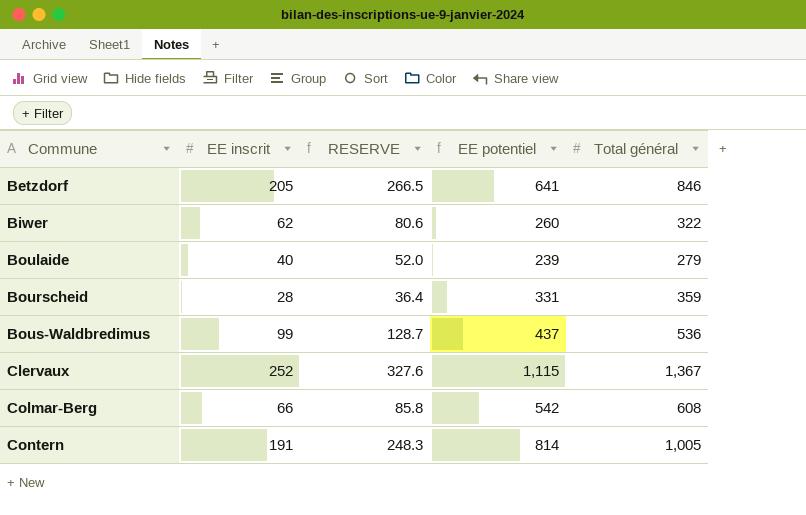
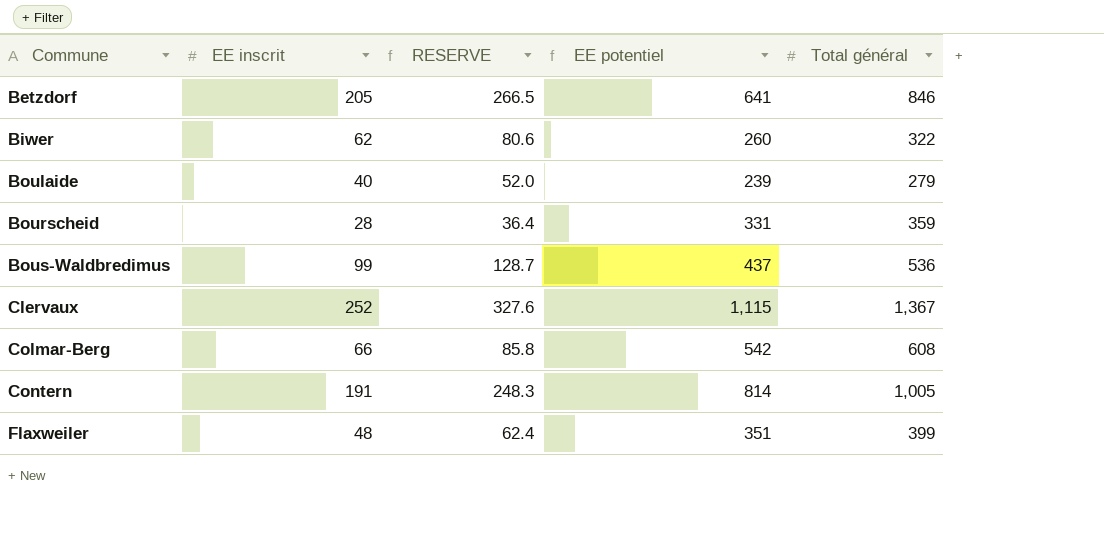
row Flaxweiler: none -> 48 | 62.4 | 351 | 399

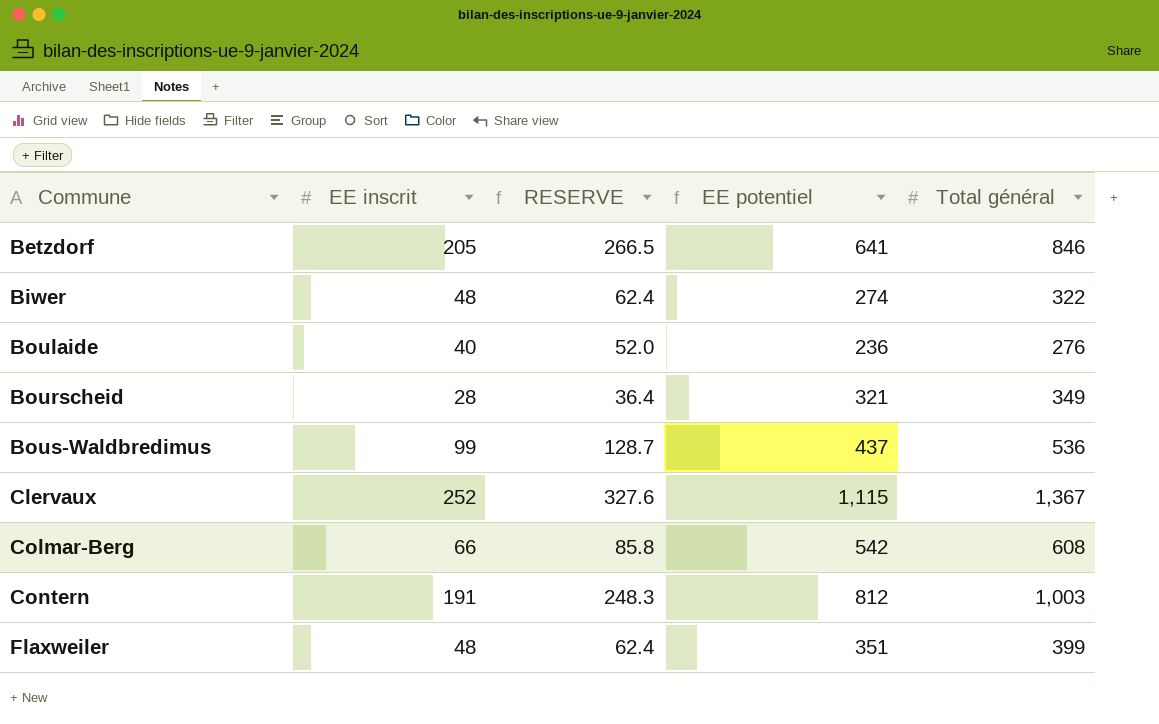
Biwer | EE inscrit: 62 -> 48
Biwer | RESERVE: 80.6 -> 62.4
Biwer | EE potentiel: 260 -> 274
Boulaide | EE potentiel: 239 -> 236
Boulaide | Total général: 279 -> 276
Bourscheid | EE potentiel: 331 -> 321
Bourscheid | Total général: 359 -> 349
Contern | EE potentiel: 814 -> 812
Contern | Total général: 1,005 -> 1,003

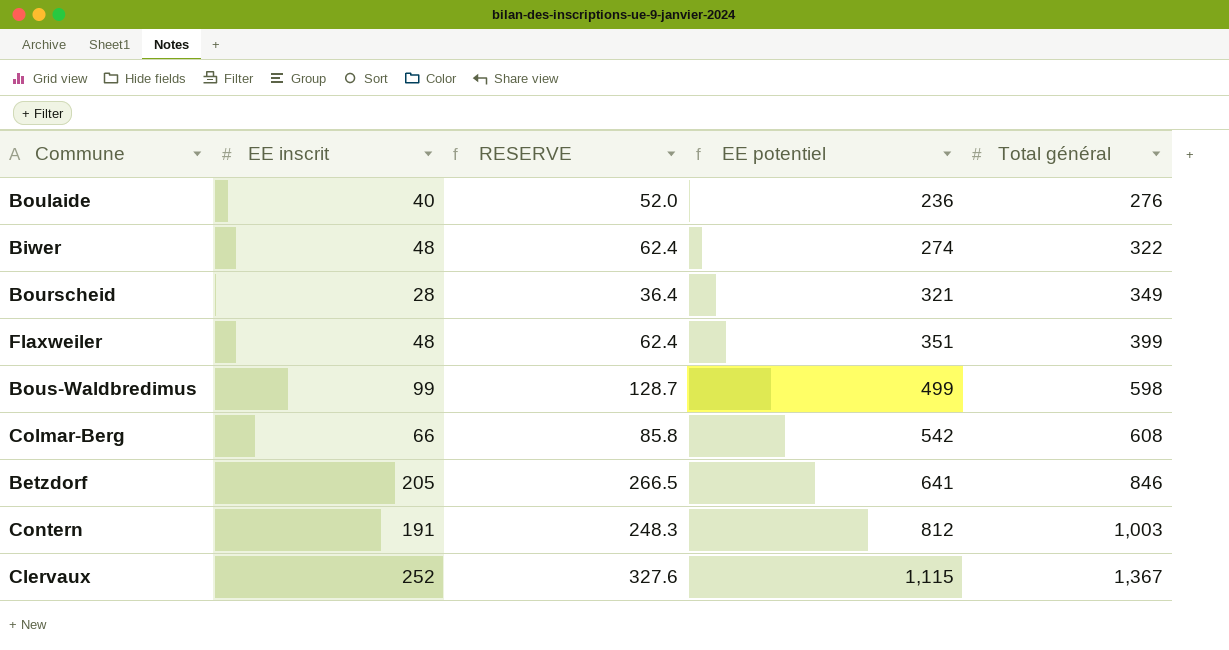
row order: Commune ascending -> EE potentiel ascending
Bous-Waldbredimus | EE potentiel: 437 -> 499
Bous-Waldbredimus | Total général: 536 -> 598

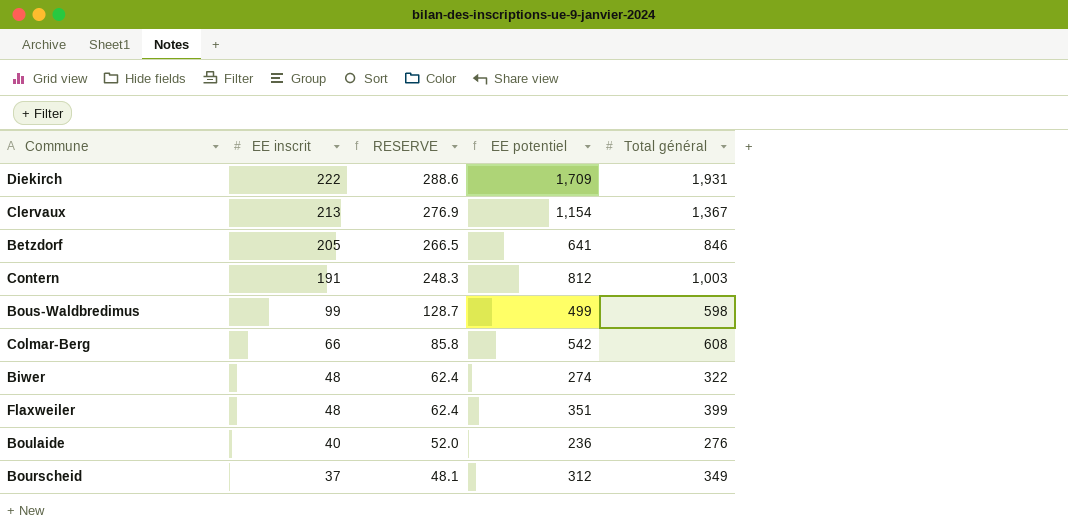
row order: EE potentiel ascending -> EE inscrit descending
row Diekirch: none -> 222 | 288.6 | 1,709 | 1,931
Clervaux | EE inscrit: 252 -> 213
Clervaux | RESERVE: 327.6 -> 276.9
Clervaux | EE potentiel: 1,115 -> 1,154
Bourscheid | EE inscrit: 28 -> 37
Bourscheid | RESERVE: 36.4 -> 48.1
Bourscheid | EE potentiel: 321 -> 312

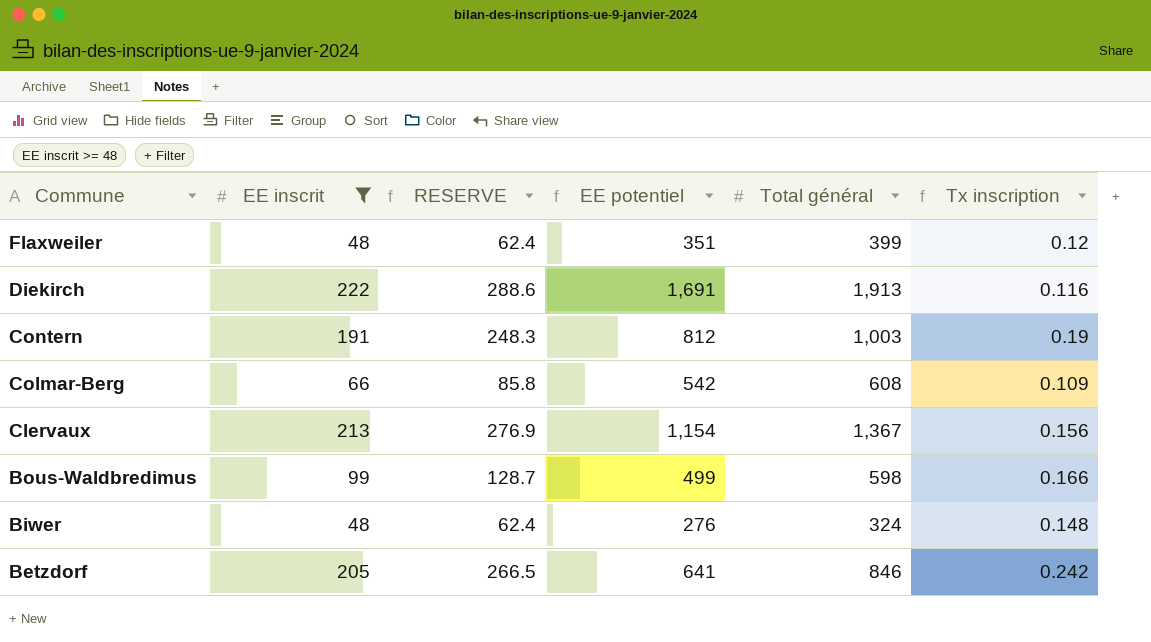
filter: none -> EE inscrit >= 48
row order: EE inscrit descending -> Commune descending
column Tx inscription | formula: none -> [EE inscrit] / [Total général]
Diekirch | EE potentiel: 1,709 -> 1,691
Diekirch | Total général: 1,931 -> 1,913
Biwer | EE potentiel: 274 -> 276
Biwer | Total général: 322 -> 324

